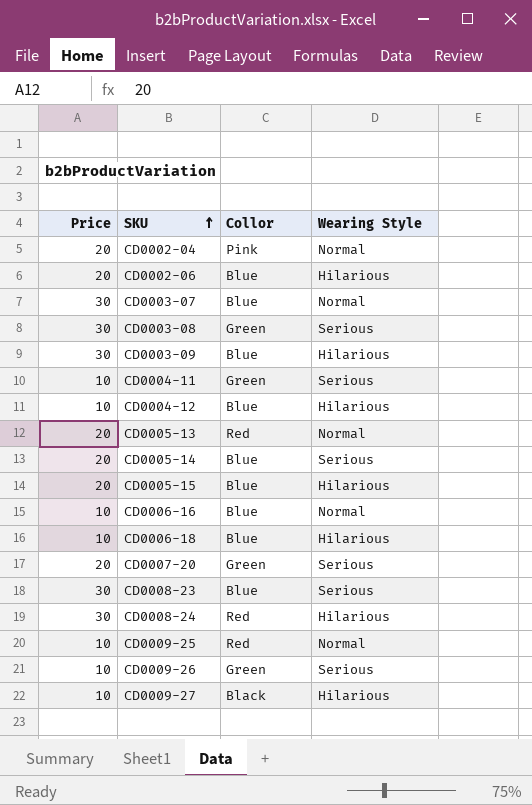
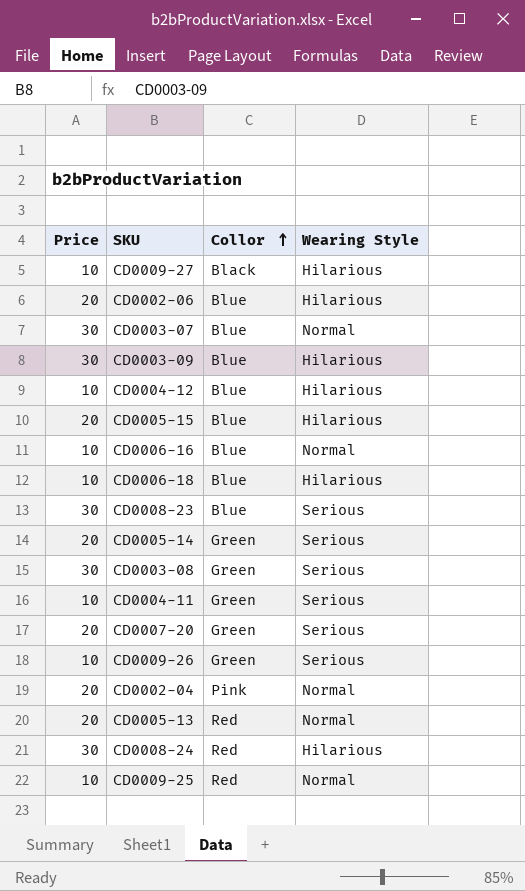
row order: SKU ascending -> Collor ascending
CD0005-14 | Collor: Blue -> Green

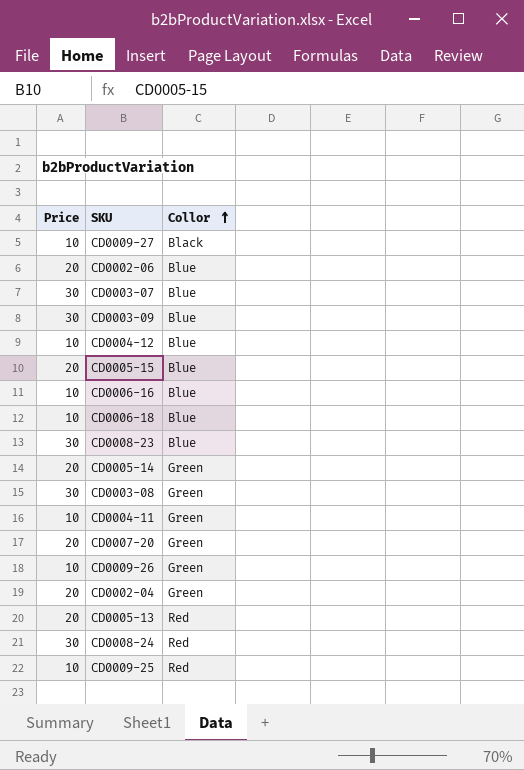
column Wearing Style | position: 4 -> none
CD0002-04 | Collor: Pink -> Green

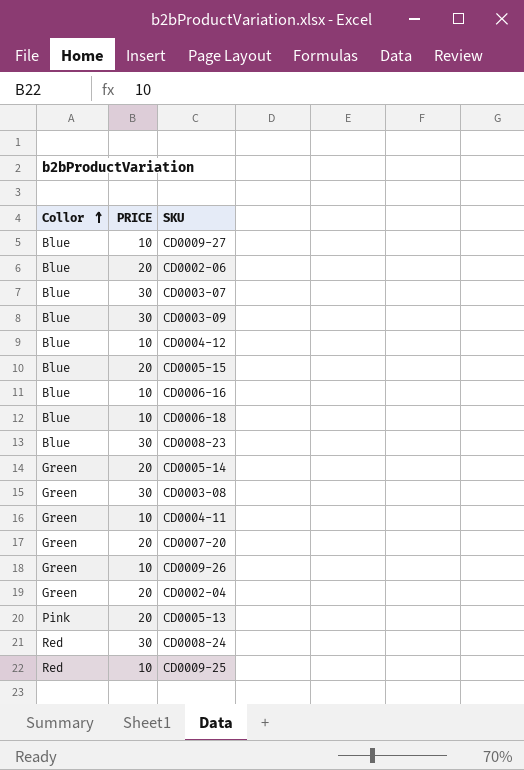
column Collor | position: 3 -> 1
column name: Price -> PRICE
CD0009-27 | Collor: Black -> Blue
CD0005-13 | Collor: Red -> Pink

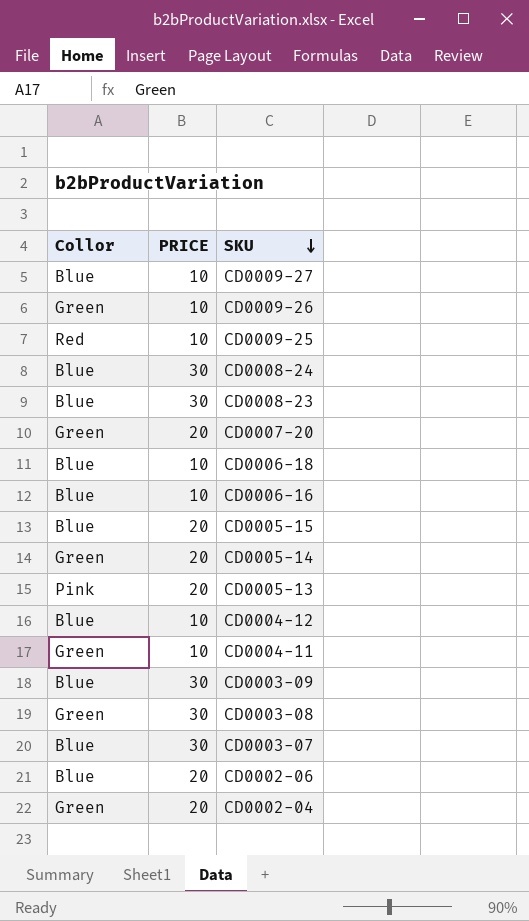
row order: Collor ascending -> SKU descending
CD0008-24 | Collor: Red -> Blue

